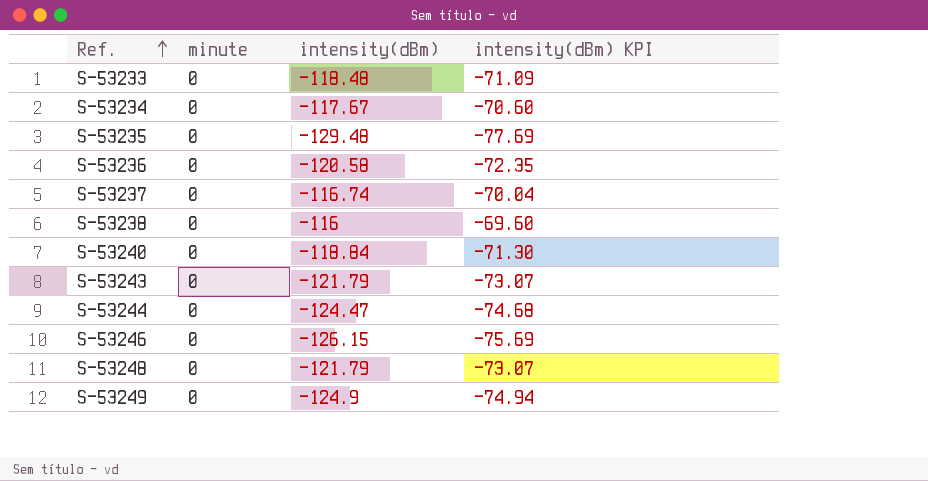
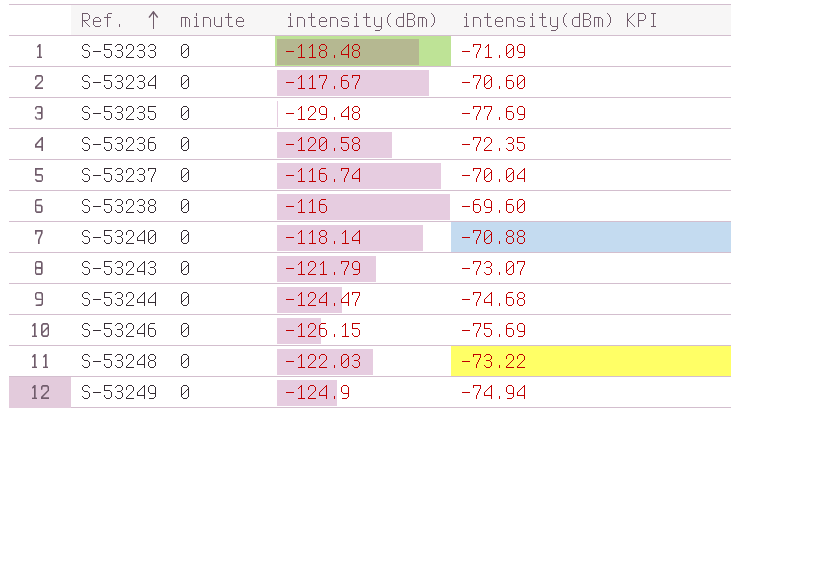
S-53240 | intensity(dBm): -118.84 -> -118.14
S-53240 | intensity(dBm) KPI: -71.30 -> -70.88
S-53248 | intensity(dBm): -121.79 -> -122.03
S-53248 | intensity(dBm) KPI: -73.07 -> -73.22

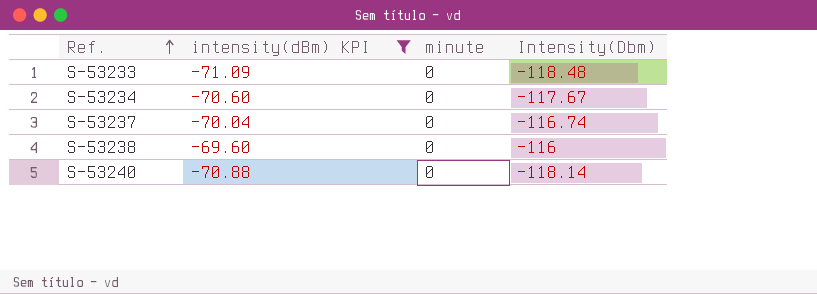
filter: none -> intensity(dBm) KPI >= -71.09
column intensity(dBm) KPI | position: 4 -> 2
column name: intensity(dBm) -> Intensity(Dbm)

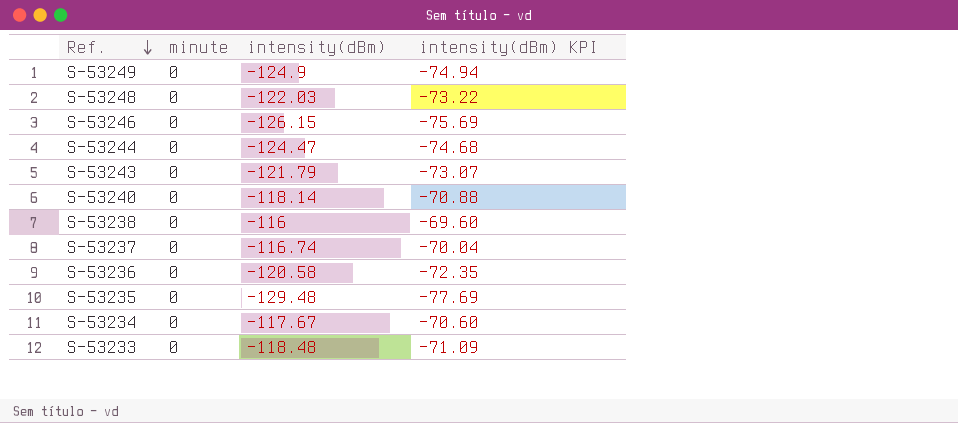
filter: intensity(dBm) KPI >= -71.09 -> none
row order: Ref. ascending -> Ref. descending
column name: Intensity(Dbm) -> intensity(dBm)
column intensity(dBm) KPI | position: 2 -> 4

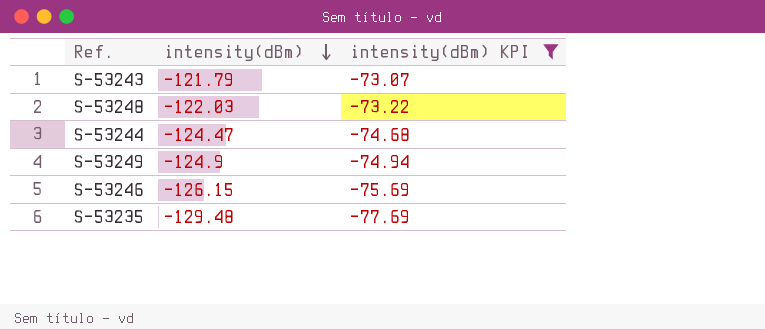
filter: none -> intensity(dBm) KPI <= -73.07
row order: Ref. descending -> intensity(dBm) descending
column minute | position: 2 -> none

